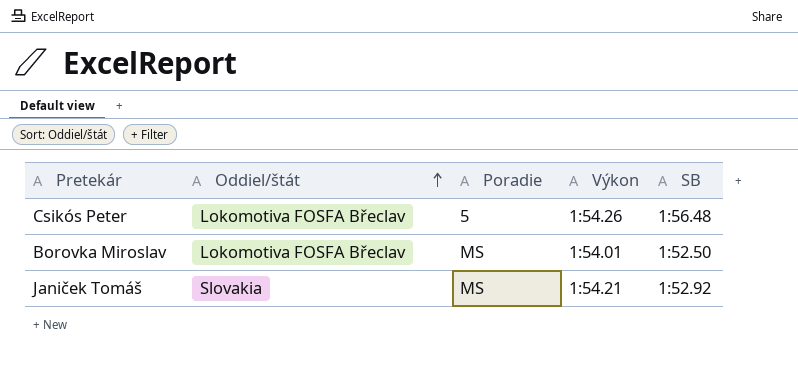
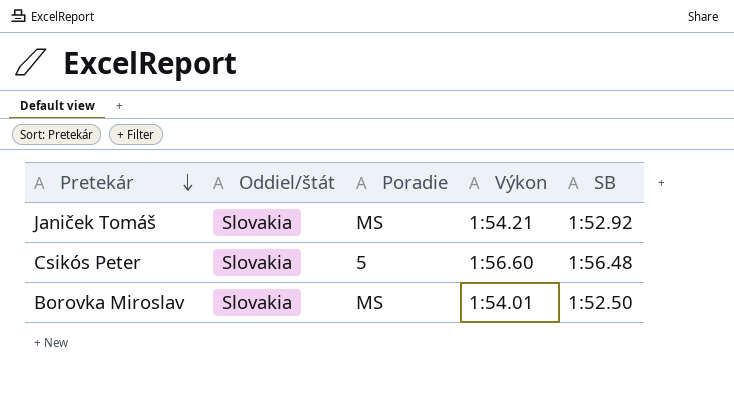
row order: Oddiel/štát ascending -> Pretekár descending
Csikós Peter | Oddiel/štát: Lokomotiva FOSFA Břeclav -> Slovakia
Csikós Peter | Výkon: 1:54.26 -> 1:56.60
Borovka Miroslav | Oddiel/štát: Lokomotiva FOSFA Břeclav -> Slovakia

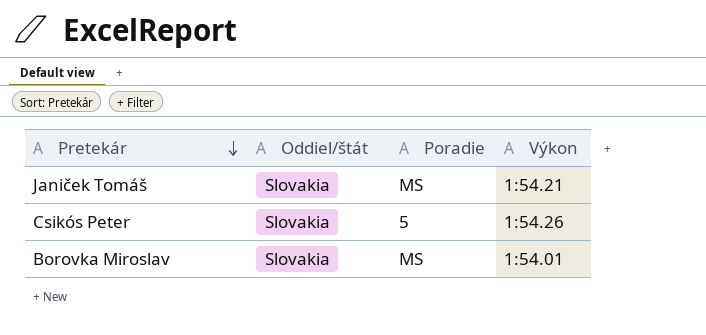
column SB | position: 5 -> none
Csikós Peter | Výkon: 1:56.60 -> 1:54.26

